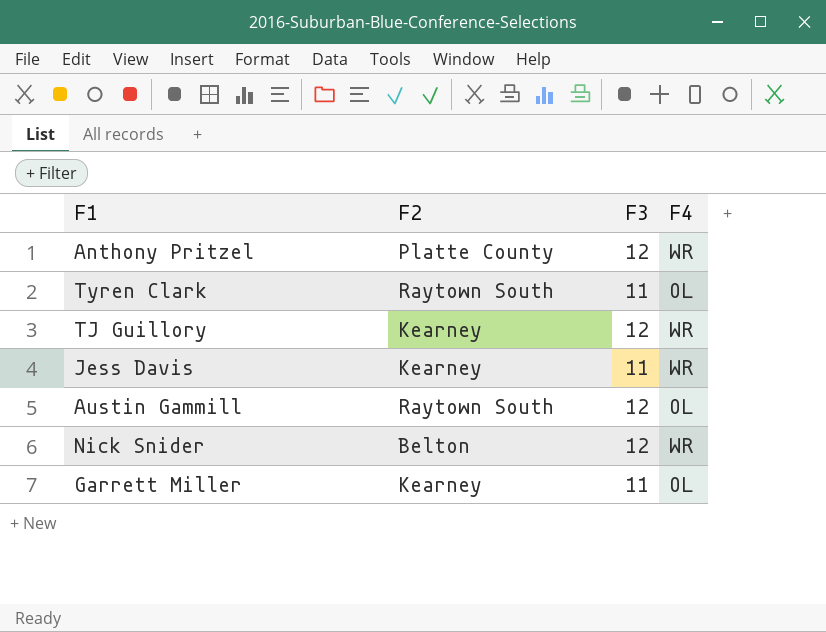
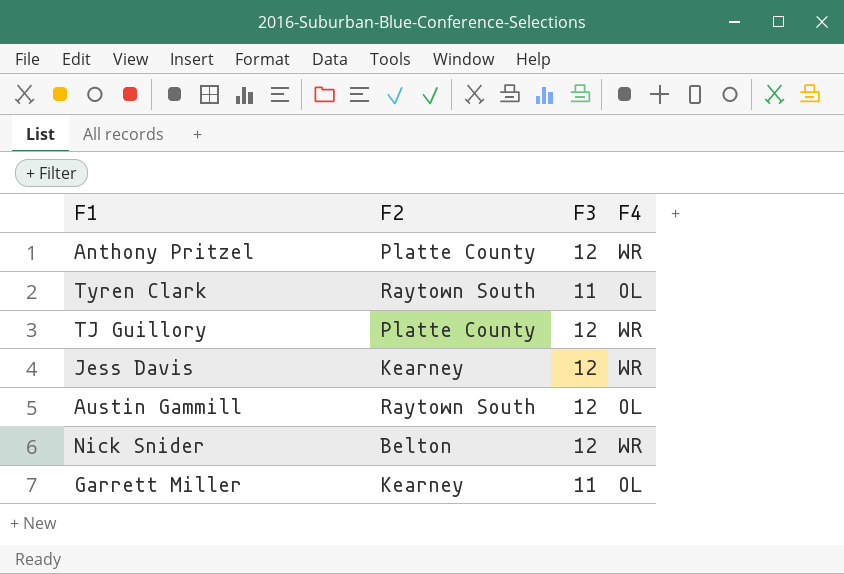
TJ Guillory | F2: Kearney -> Platte County
Jess Davis | F3: 11 -> 12

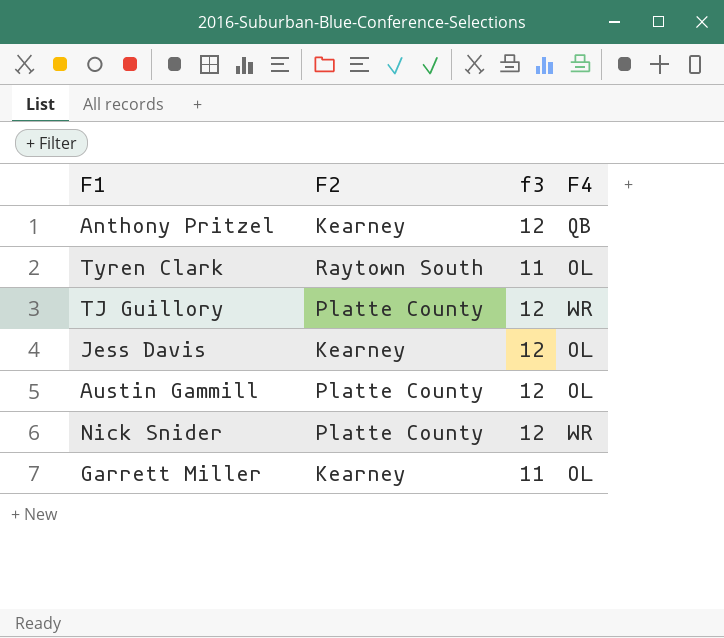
column name: F3 -> f3
Anthony Pritzel | F2: Platte County -> Kearney
Anthony Pritzel | F4: WR -> QB
Jess Davis | F4: WR -> OL
Austin Gammill | F2: Raytown South -> Platte County
Nick Snider | F2: Belton -> Platte County

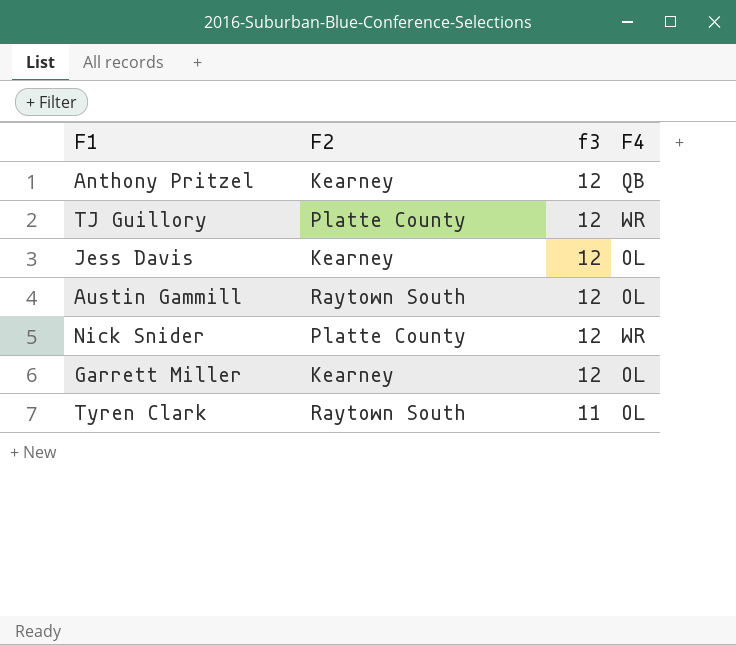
row order: none -> f3 descending
Austin Gammill | F2: Platte County -> Raytown South
Garrett Miller | f3: 11 -> 12

